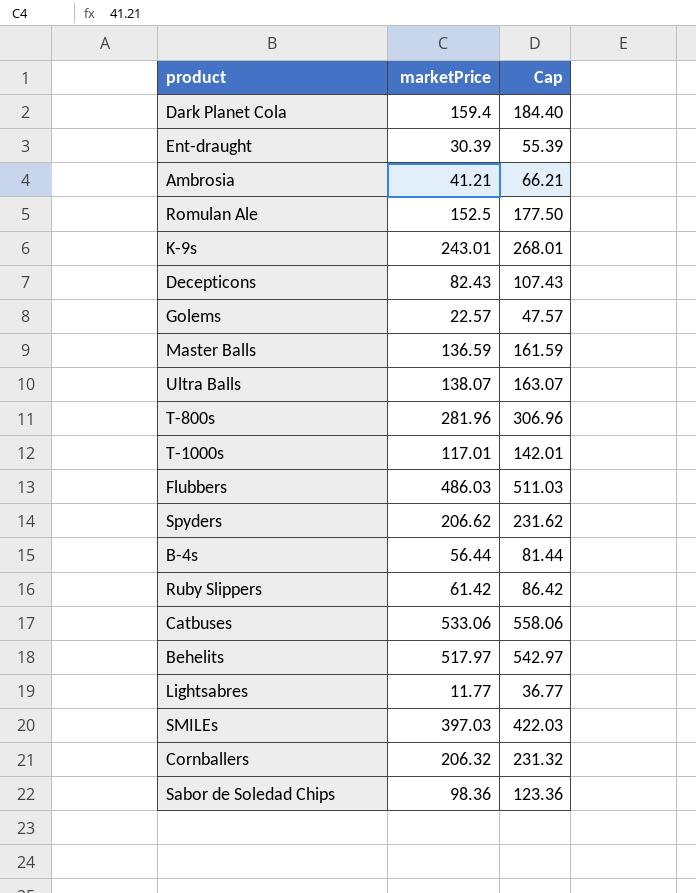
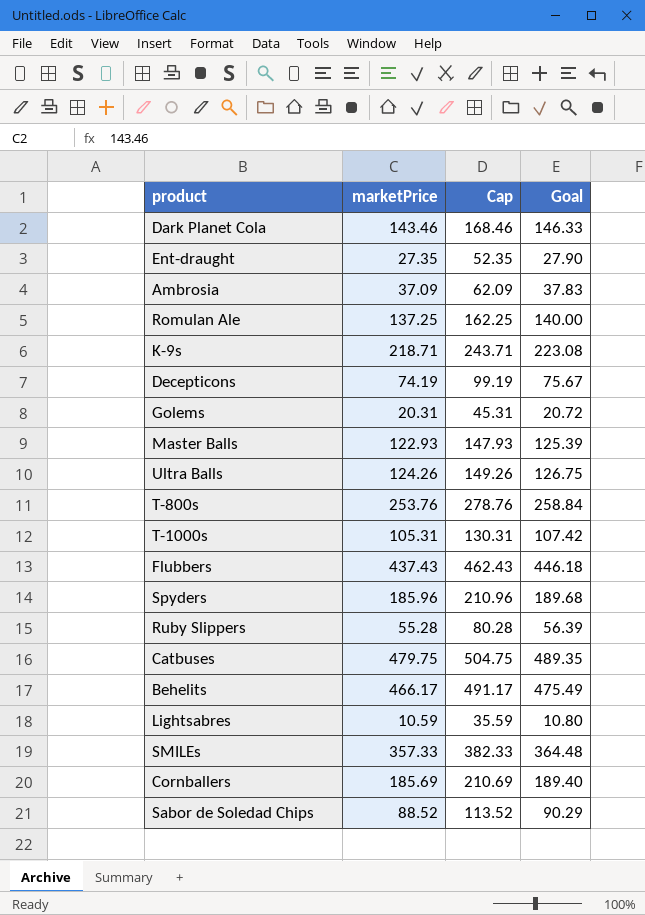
column Goal | formula: none -> [marketPrice] * 1.02
row B-4s: 56.44 | 81.44 -> none
Dark Planet Cola | marketPrice: 159.4 -> 143.46
Dark Planet Cola | Cap: 184.40 -> 168.46
Ent-draught | marketPrice: 30.39 -> 27.35
Ent-draught | Cap: 55.39 -> 52.35
Ambrosia | marketPrice: 41.21 -> 37.09
Ambrosia | Cap: 66.21 -> 62.09
Romulan Ale | marketPrice: 152.5 -> 137.25
Romulan Ale | Cap: 177.50 -> 162.25
K-9s | marketPrice: 243.01 -> 218.71
K-9s | Cap: 268.01 -> 243.71
Decepticons | marketPrice: 82.43 -> 74.19
Decepticons | Cap: 107.43 -> 99.19
Golems | marketPrice: 22.57 -> 20.31
Golems | Cap: 47.57 -> 45.31
Master Balls | marketPrice: 136.59 -> 122.93
Master Balls | Cap: 161.59 -> 147.93
Ultra Balls | marketPrice: 138.07 -> 124.26
Ultra Balls | Cap: 163.07 -> 149.26
T-800s | marketPrice: 281.96 -> 253.76
T-800s | Cap: 306.96 -> 278.76
T-1000s | marketPrice: 117.01 -> 105.31
T-1000s | Cap: 142.01 -> 130.31
Flubbers | marketPrice: 486.03 -> 437.43
Flubbers | Cap: 511.03 -> 462.43
Spyders | marketPrice: 206.62 -> 185.96
Spyders | Cap: 231.62 -> 210.96
Ruby Slippers | marketPrice: 61.42 -> 55.28
Ruby Slippers | Cap: 86.42 -> 80.28
Catbuses | marketPrice: 533.06 -> 479.75
Catbuses | Cap: 558.06 -> 504.75
Behelits | marketPrice: 517.97 -> 466.17
Behelits | Cap: 542.97 -> 491.17
Lightsabres | marketPrice: 11.77 -> 10.59
Lightsabres | Cap: 36.77 -> 35.59
SMILEs | marketPrice: 397.03 -> 357.33
SMILEs | Cap: 422.03 -> 382.33
Cornballers | marketPrice: 206.32 -> 185.69
Cornballers | Cap: 231.32 -> 210.69
Sabor de Soledad Chips | marketPrice: 98.36 -> 88.52
Sabor de Soledad Chips | Cap: 123.36 -> 113.52

